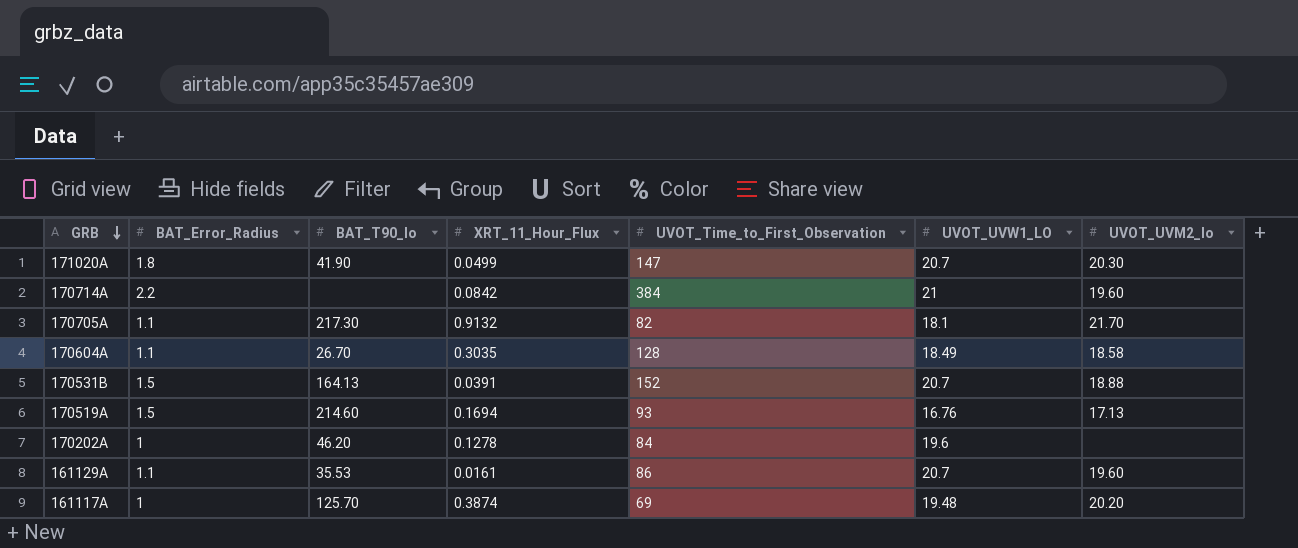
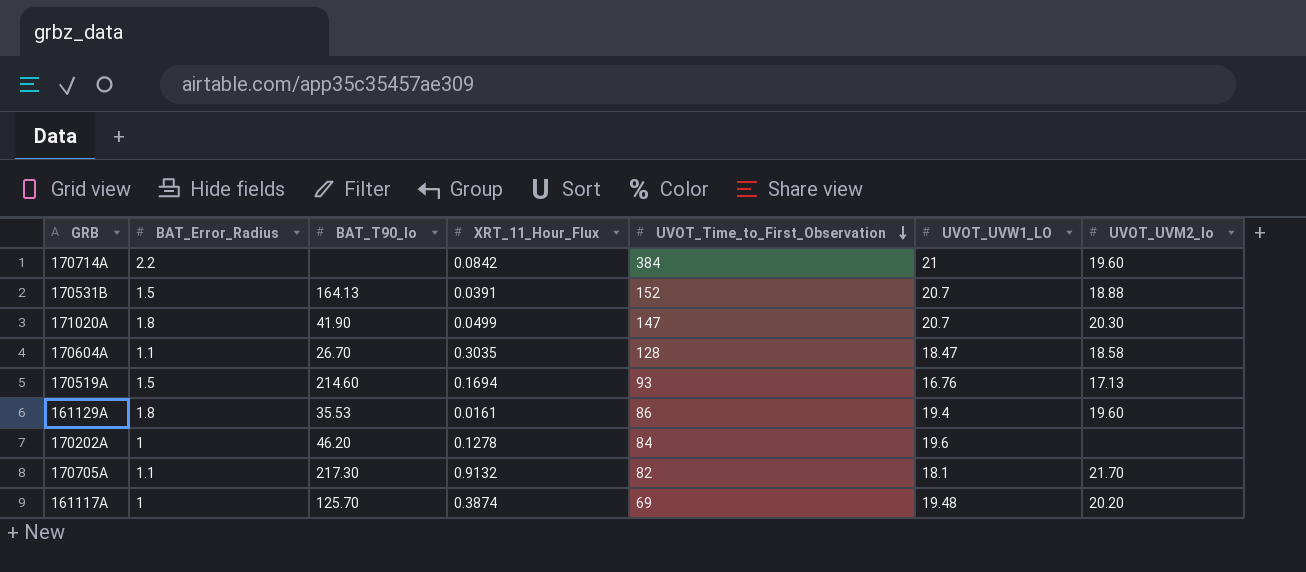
row order: GRB descending -> UVOT_Time_to_First_Observation descending
170604A | UVOT_UVW1_LO: 18.49 -> 18.47
161129A | BAT_Error_Radius: 1.1 -> 1.8
161129A | UVOT_UVW1_LO: 20.7 -> 19.4

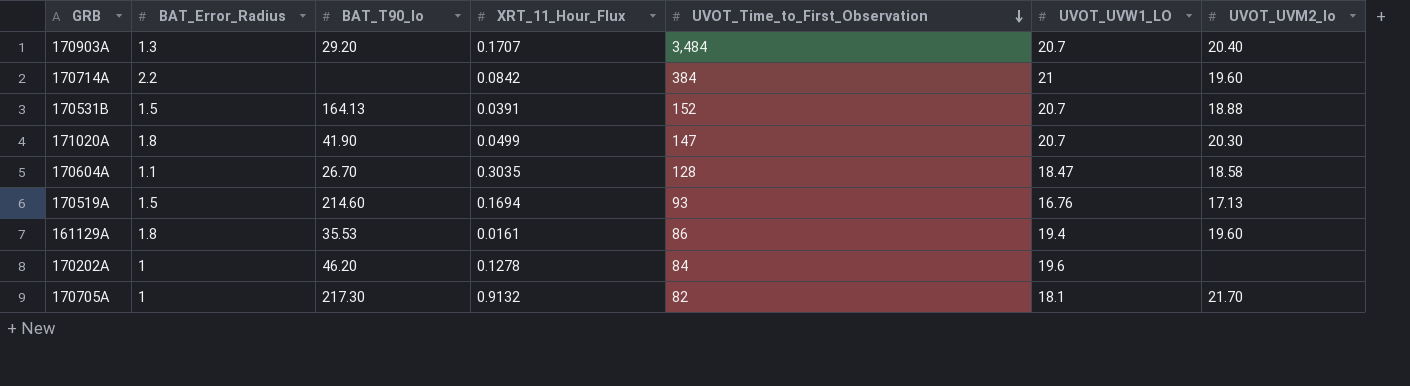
row 161117A: 1 | 125.70 | 0.3874 | 69 | 19.48 | 20.20 -> none
row 170903A: none -> 1.3 | 29.20 | 0.1707 | 3,484 | 20.7 | 20.40
170705A | BAT_Error_Radius: 1.1 -> 1

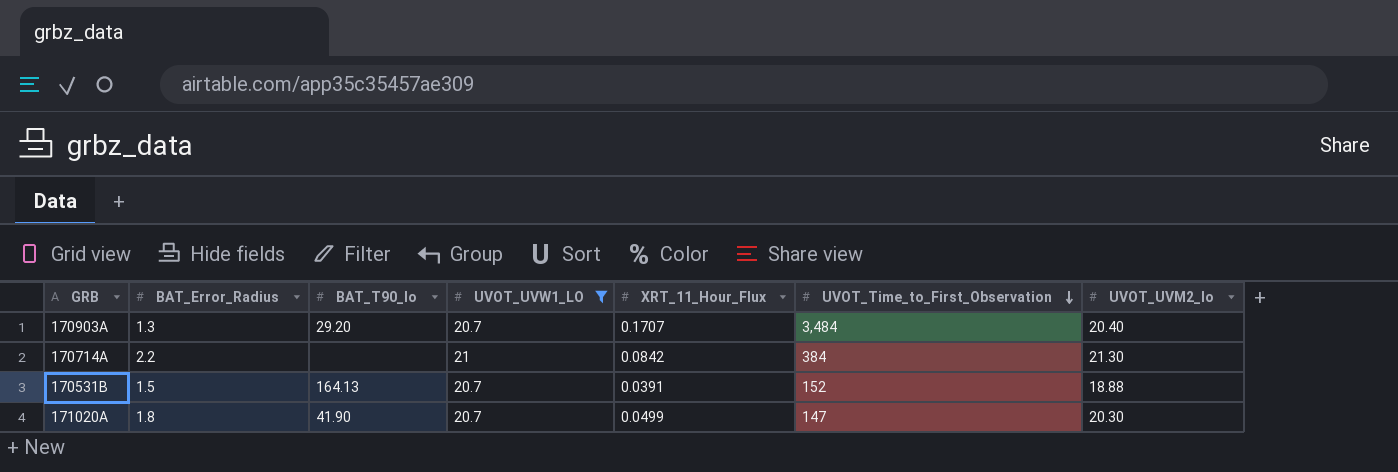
filter: none -> UVOT_UVW1_LO >= 20.7
column UVOT_UVW1_LO | position: 6 -> 4
170714A | UVOT_UVM2_lo: 19.60 -> 21.30

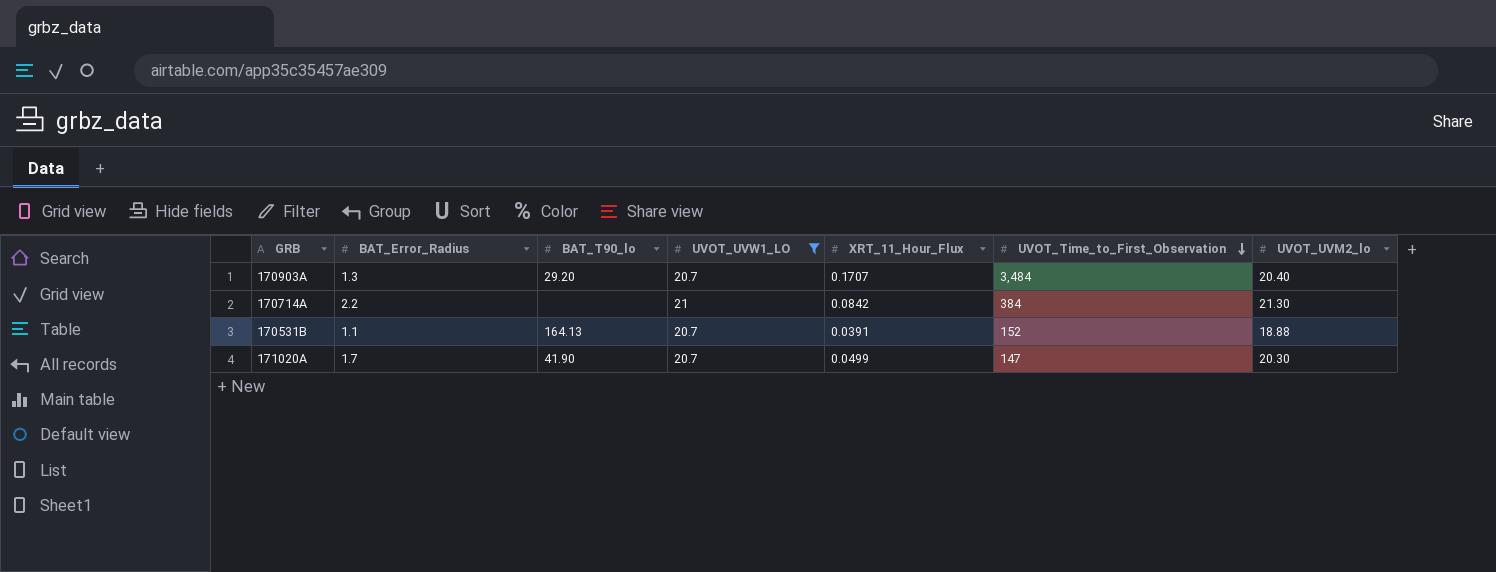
170531B | BAT_Error_Radius: 1.5 -> 1.1
171020A | BAT_Error_Radius: 1.8 -> 1.7

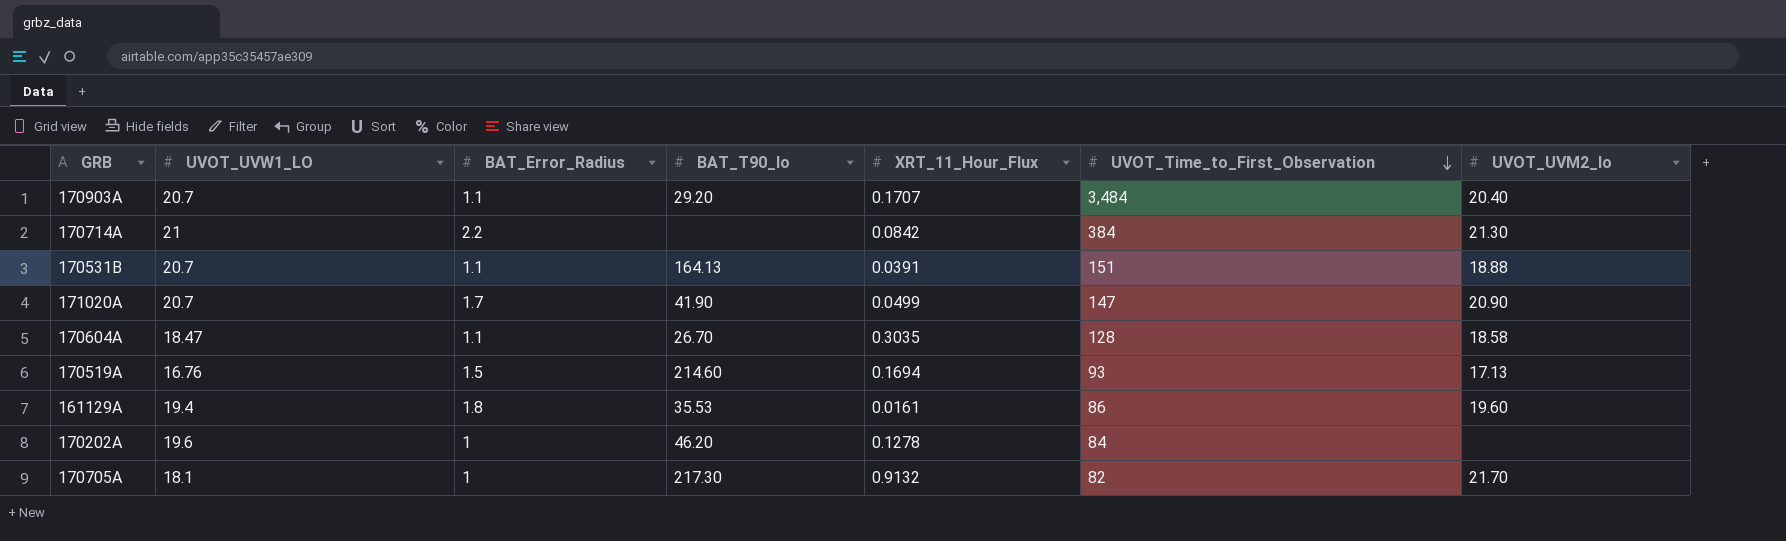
filter: UVOT_UVW1_LO >= 20.7 -> none
column UVOT_UVW1_LO | position: 4 -> 2
170903A | BAT_Error_Radius: 1.3 -> 1.1
170531B | UVOT_Time_to_First_Observation: 152 -> 151
171020A | UVOT_UVM2_lo: 20.30 -> 20.90

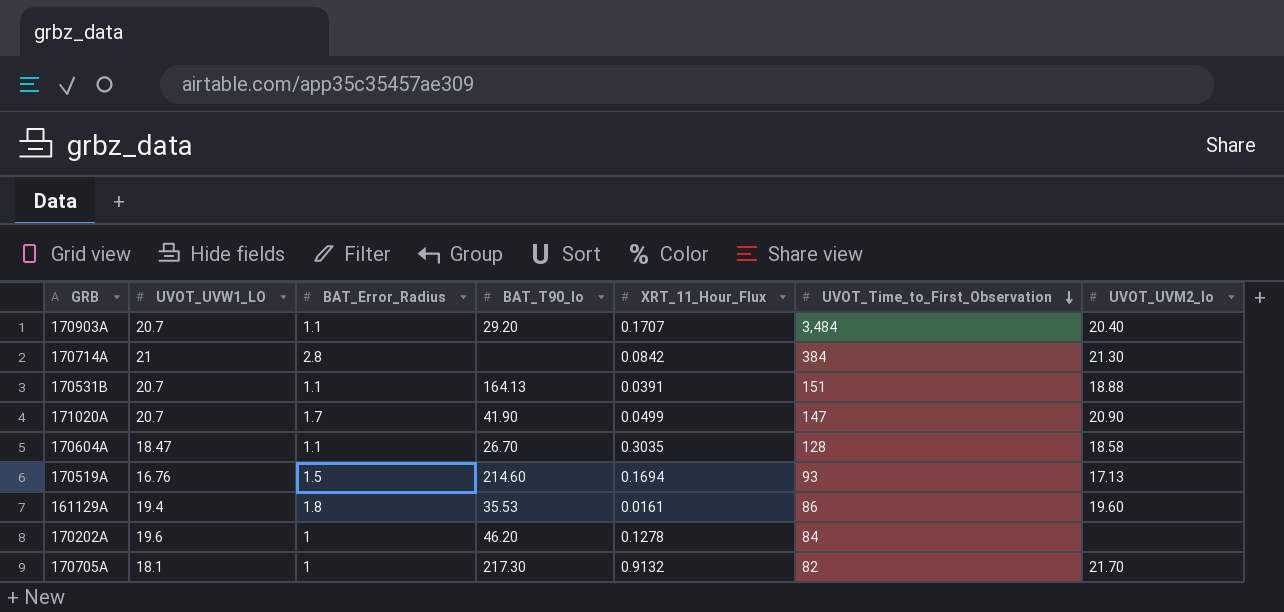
170714A | BAT_Error_Radius: 2.2 -> 2.8

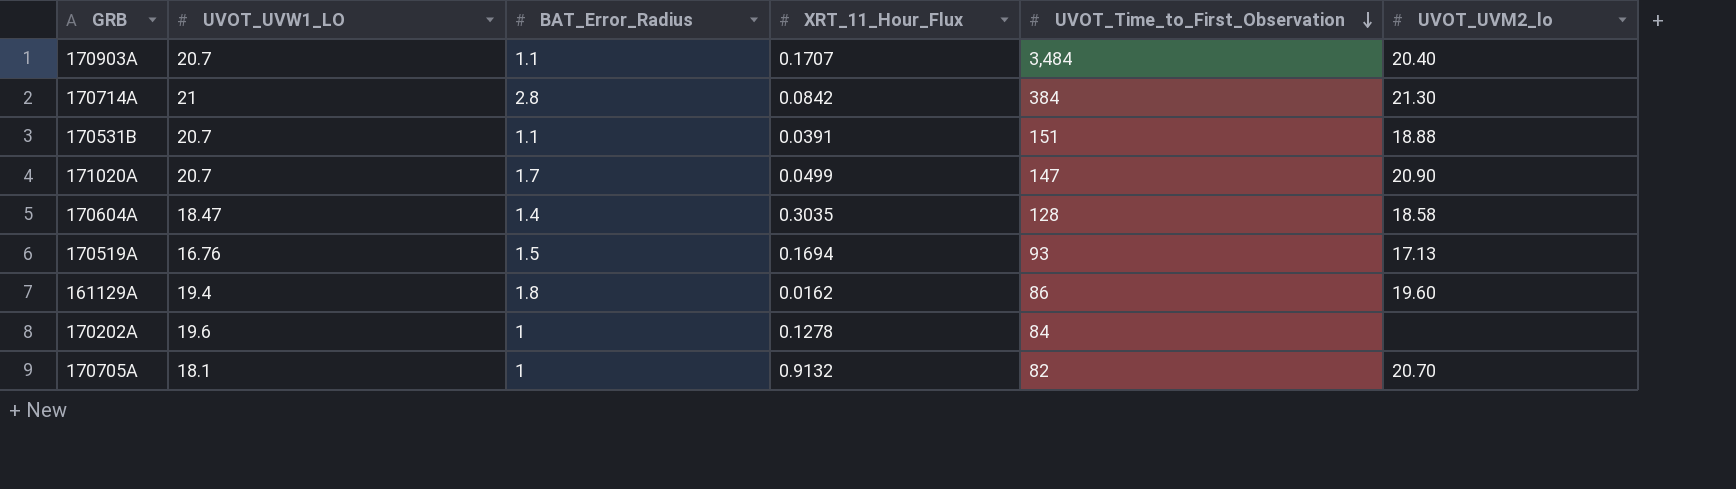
column BAT_T90_lo | position: 4 -> none
170604A | BAT_Error_Radius: 1.1 -> 1.4
161129A | XRT_11_Hour_Flux: 0.0161 -> 0.0162
170705A | UVOT_UVM2_lo: 21.70 -> 20.70

